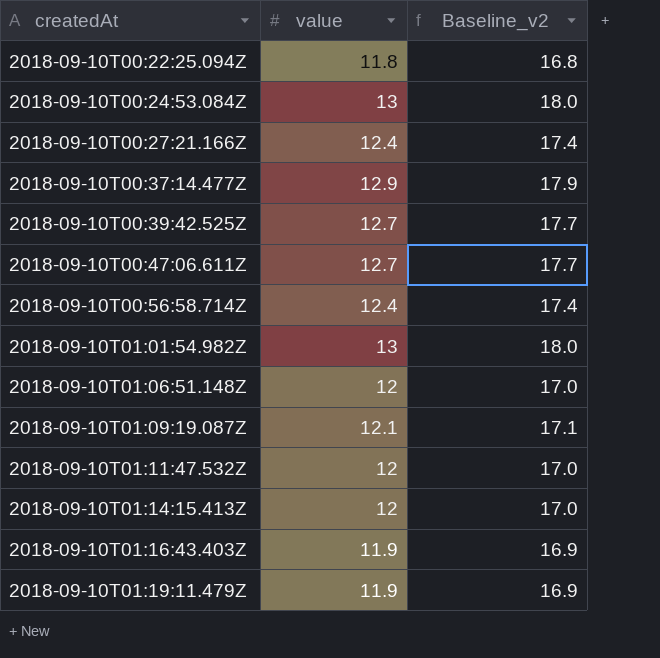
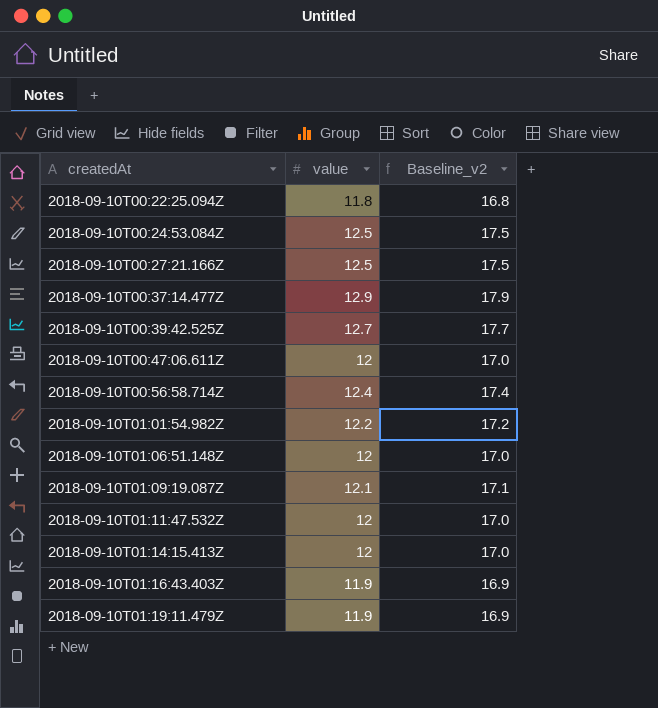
2018-09-10T00:24:53.084Z | value: 13 -> 12.5
2018-09-10T00:24:53.084Z | Baseline_v2: 18.0 -> 17.5
2018-09-10T00:27:21.166Z | value: 12.4 -> 12.5
2018-09-10T00:27:21.166Z | Baseline_v2: 17.4 -> 17.5
2018-09-10T00:47:06.611Z | value: 12.7 -> 12
2018-09-10T00:47:06.611Z | Baseline_v2: 17.7 -> 17.0
2018-09-10T01:01:54.982Z | value: 13 -> 12.2
2018-09-10T01:01:54.982Z | Baseline_v2: 18.0 -> 17.2

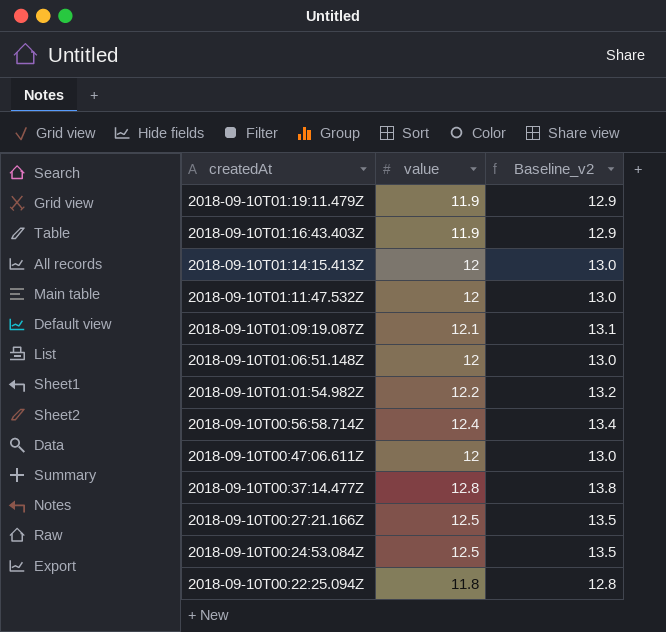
row order: createdAt ascending -> createdAt descending
column Baseline_v2 | formula: [value] + 5 -> [value] + 1
row 2018-09-10T00:39:42.525Z: 12.7 | 17.7 -> none
2018-09-10T00:37:14.477Z | value: 12.9 -> 12.8

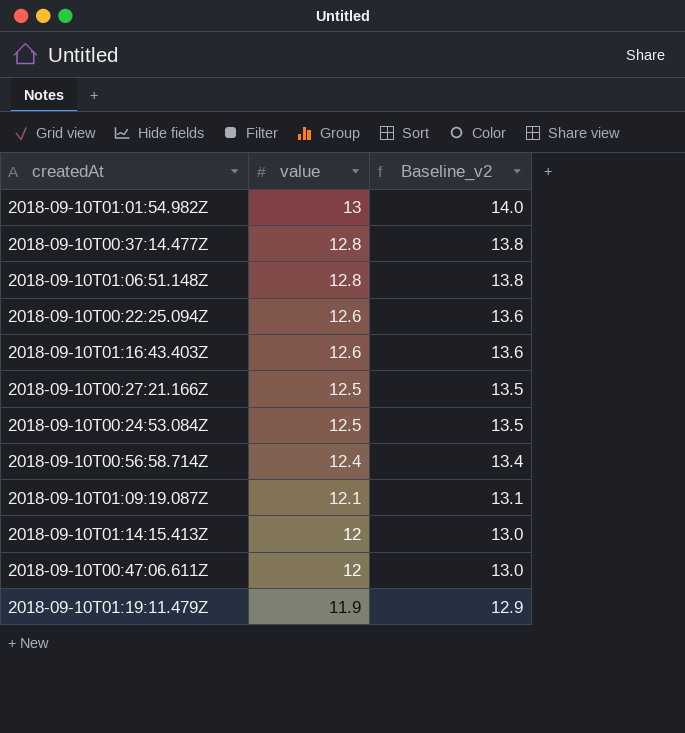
row order: createdAt descending -> value descending
row 2018-09-10T01:11:47.532Z: 12 | 13.0 -> none
2018-09-10T01:01:54.982Z | value: 12.2 -> 13
2018-09-10T01:01:54.982Z | Baseline_v2: 13.2 -> 14.0
2018-09-10T01:06:51.148Z | value: 12 -> 12.8
2018-09-10T01:06:51.148Z | Baseline_v2: 13.0 -> 13.8
2018-09-10T00:22:25.094Z | value: 11.8 -> 12.6
2018-09-10T00:22:25.094Z | Baseline_v2: 12.8 -> 13.6
2018-09-10T01:16:43.403Z | value: 11.9 -> 12.6
2018-09-10T01:16:43.403Z | Baseline_v2: 12.9 -> 13.6

